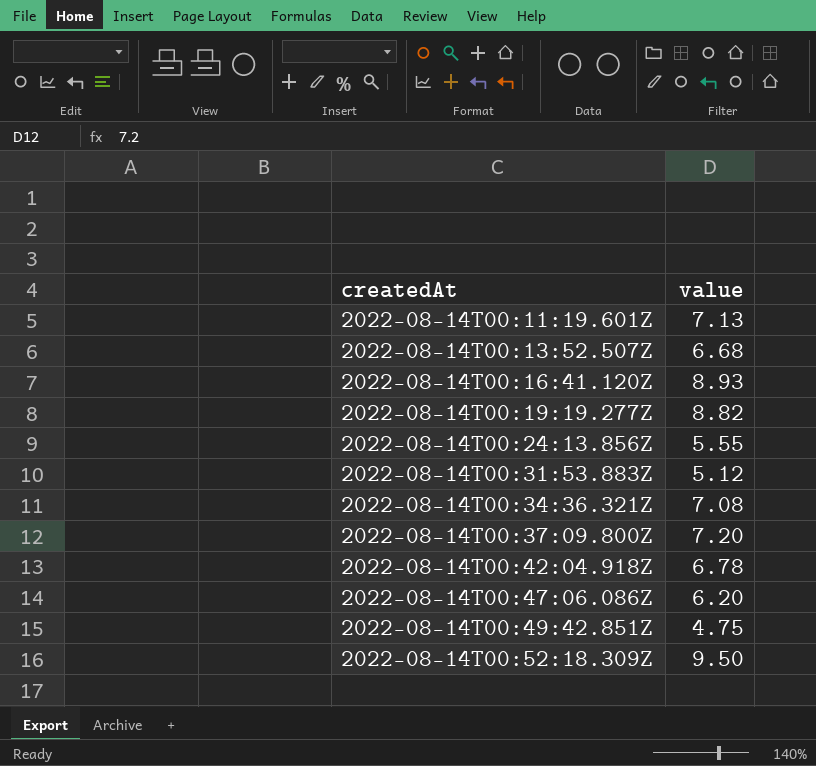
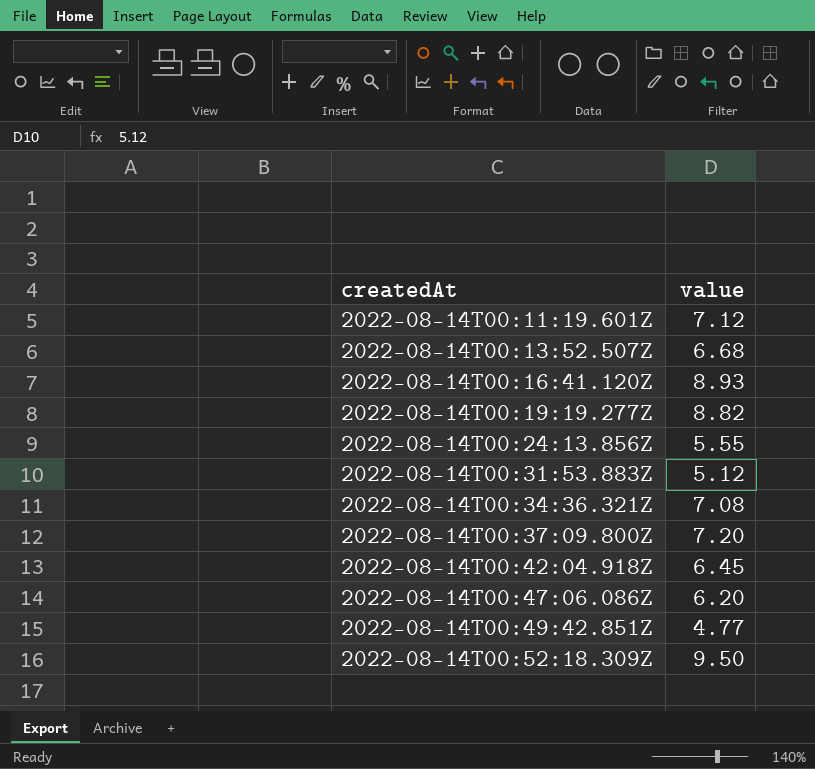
2022-08-14T00:11:19.601Z | value: 7.13 -> 7.12
2022-08-14T00:42:04.918Z | value: 6.78 -> 6.45
2022-08-14T00:49:42.851Z | value: 4.75 -> 4.77

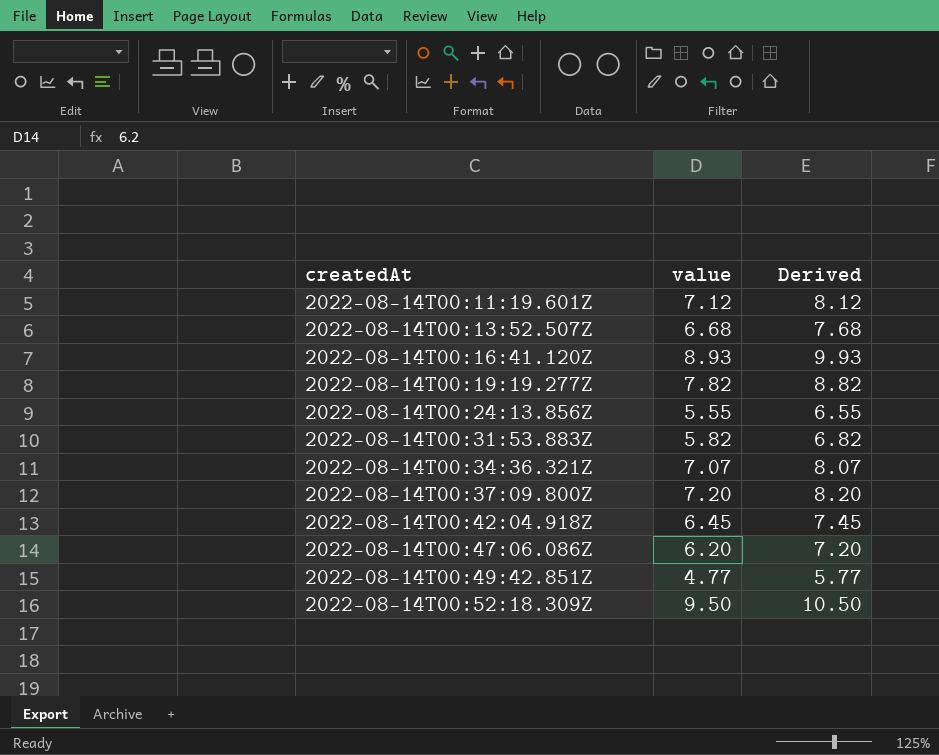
column Derived | formula: none -> [value] + 1
2022-08-14T00:19:19.277Z | value: 8.82 -> 7.82
2022-08-14T00:31:53.883Z | value: 5.12 -> 5.82
2022-08-14T00:34:36.321Z | value: 7.08 -> 7.07

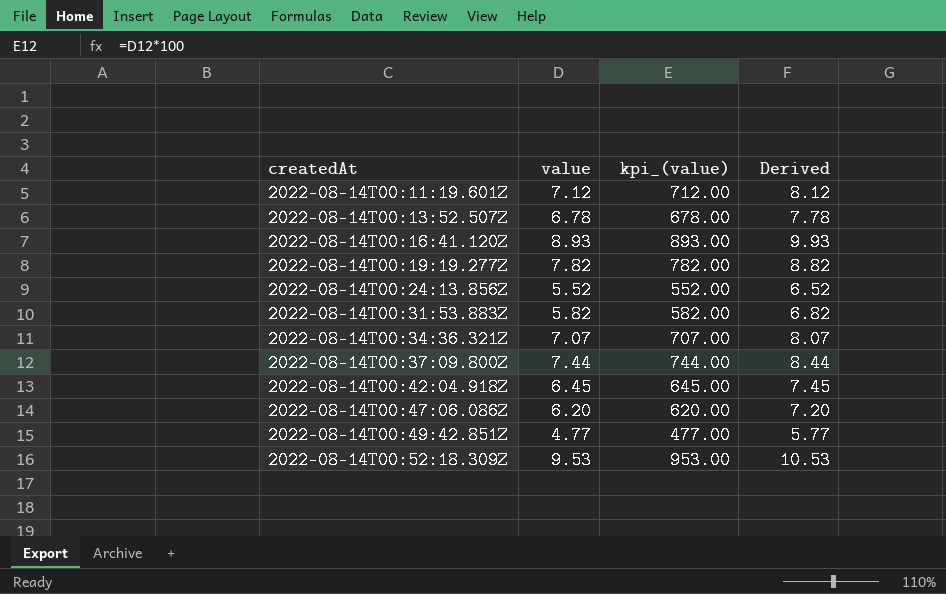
column kpi_(value) | formula: none -> [value] * 100
2022-08-14T00:13:52.507Z | value: 6.68 -> 6.78
2022-08-14T00:13:52.507Z | Derived: 7.68 -> 7.78
2022-08-14T00:24:13.856Z | value: 5.55 -> 5.52
2022-08-14T00:24:13.856Z | Derived: 6.55 -> 6.52
2022-08-14T00:37:09.800Z | value: 7.20 -> 7.44
2022-08-14T00:37:09.800Z | Derived: 8.20 -> 8.44
2022-08-14T00:52:18.309Z | value: 9.50 -> 9.53
2022-08-14T00:52:18.309Z | Derived: 10.50 -> 10.53

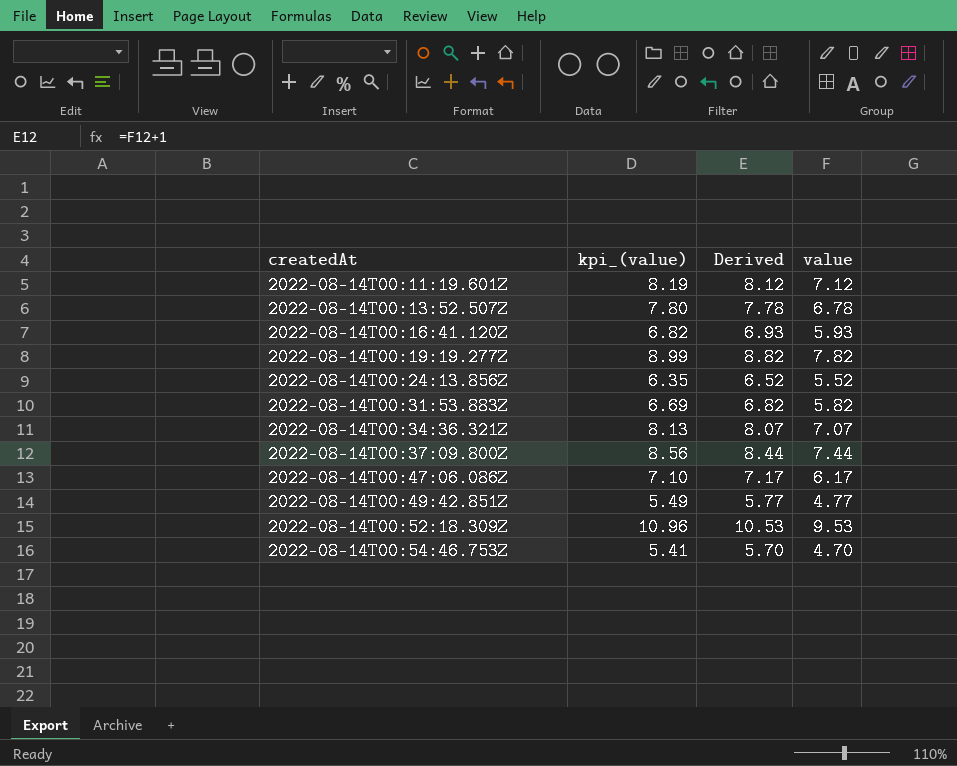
column kpi_(value) | formula: [value] * 100 -> [value] * 1.15
column value | position: 2 -> 4
row 2022-08-14T00:42:04.918Z: 6.45 | 645.00 | 7.45 -> none
2022-08-14T00:16:41.120Z | Derived: 9.93 -> 6.93
2022-08-14T00:16:41.120Z | value: 8.93 -> 5.93
2022-08-14T00:47:06.086Z | Derived: 7.20 -> 7.17
2022-08-14T00:47:06.086Z | value: 6.20 -> 6.17
row 2022-08-14T00:54:46.753Z: none -> 5.41 | 5.70 | 4.70

